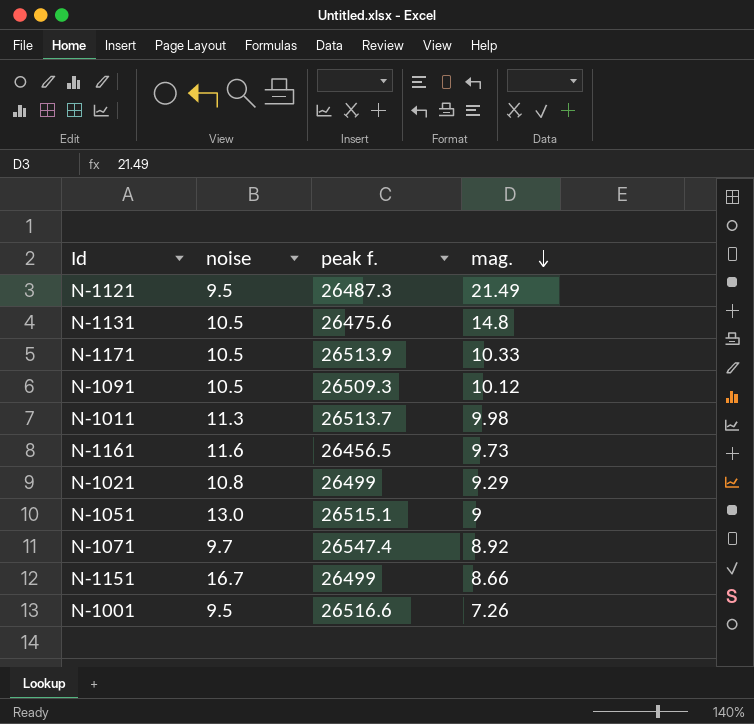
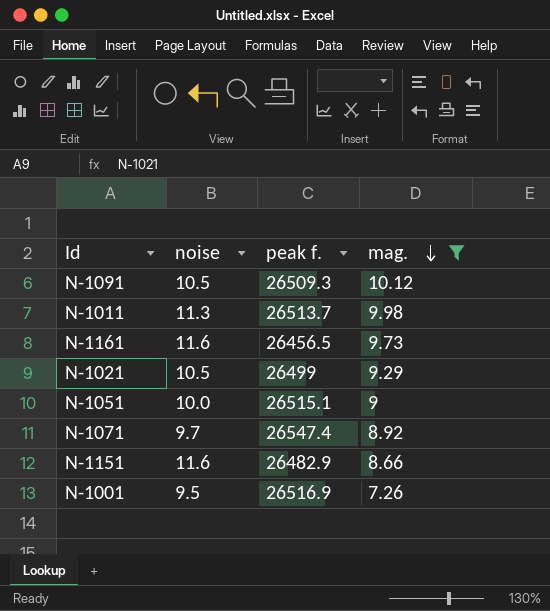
filter: none -> mag. <= 10.12
N-1021 | noise: 10.8 -> 10.5
N-1051 | noise: 13.0 -> 10.0
N-1151 | noise: 16.7 -> 11.6
N-1151 | peak f.: 26499 -> 26482.9
N-1001 | peak f.: 26516.6 -> 26516.9

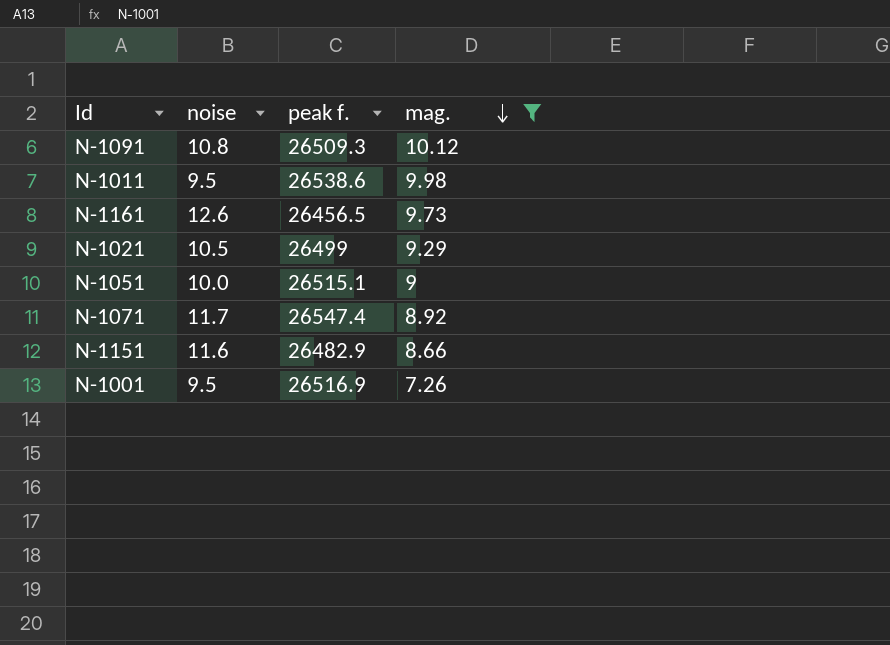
N-1091 | noise: 10.5 -> 10.8
N-1011 | noise: 11.3 -> 9.5
N-1011 | peak f.: 26513.7 -> 26538.6
N-1161 | noise: 11.6 -> 12.6
N-1071 | noise: 9.7 -> 11.7

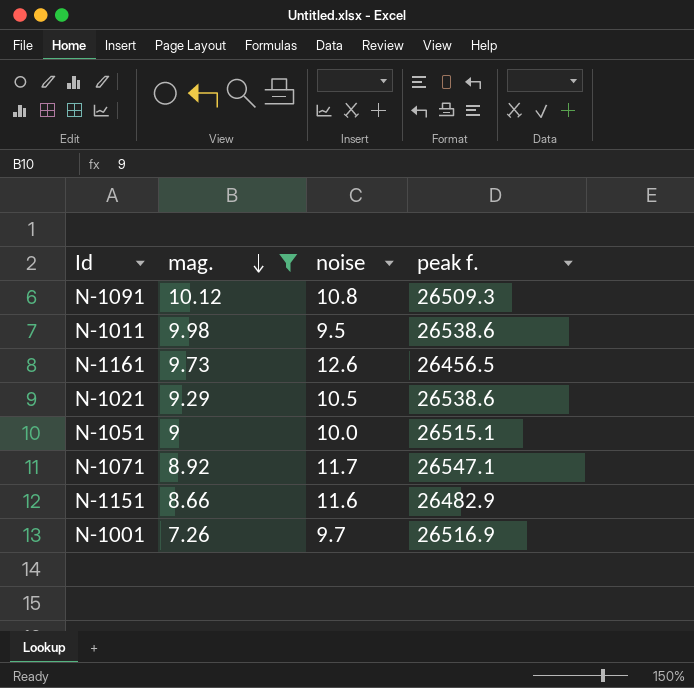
column mag. | position: 4 -> 2
N-1021 | peak f.: 26499 -> 26538.6
N-1071 | peak f.: 26547.4 -> 26547.1
N-1001 | noise: 9.5 -> 9.7

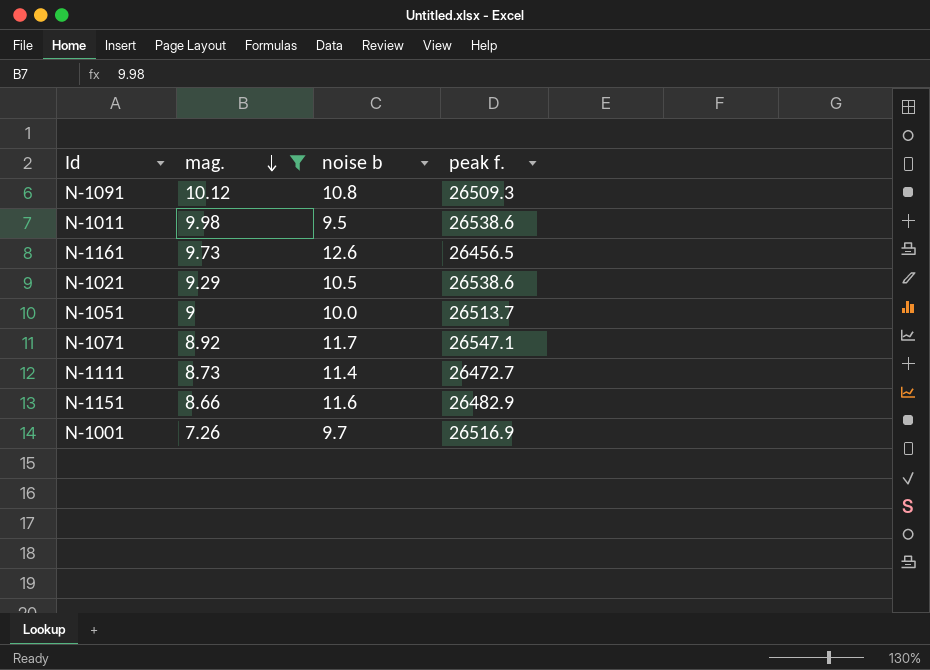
column name: noise -> noise b
N-1051 | peak f.: 26515.1 -> 26513.7
row N-1111: none -> 8.73 | 11.4 | 26472.7

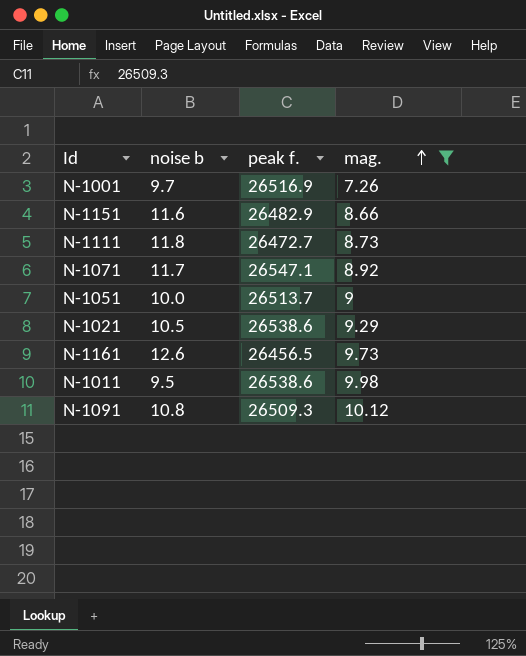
row order: mag. descending -> mag. ascending
column mag. | position: 2 -> 4
N-1111 | noise b: 11.4 -> 11.8

